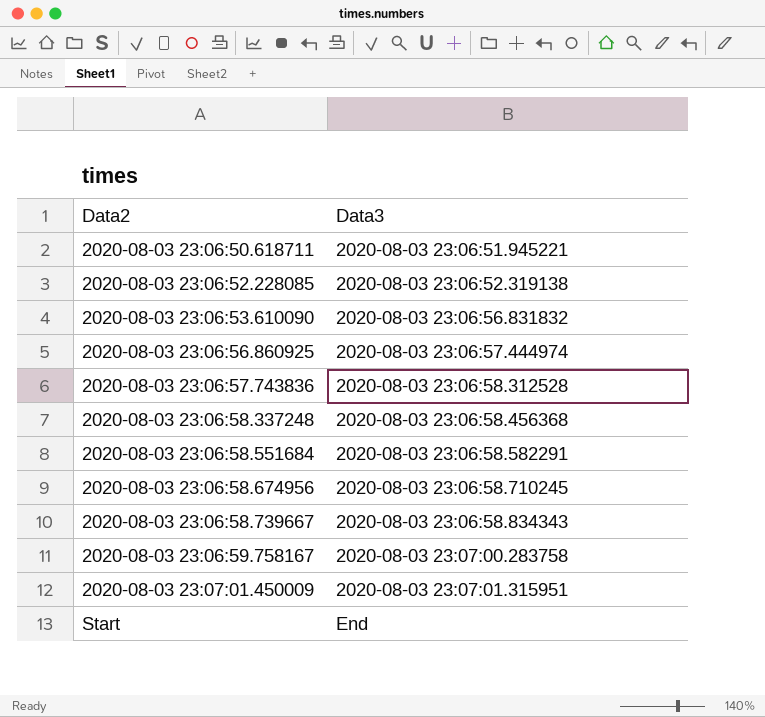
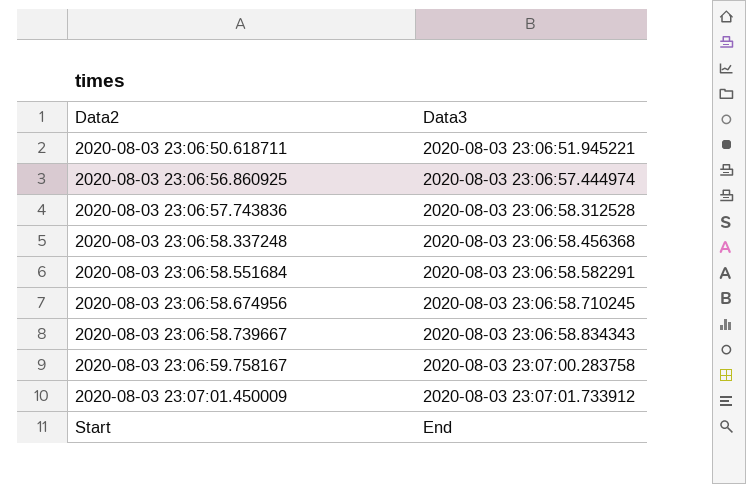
row 2020-08-03 23:06:52.228085: 2020-08-03 23:06:52.319138 -> none
row 2020-08-03 23:06:53.610090: 2020-08-03 23:06:56.831832 -> none
2020-08-03 23:07:01.450009 | Data3: 2020-08-03 23:07:01.315951 -> 2020-08-03 23:07:01.733912

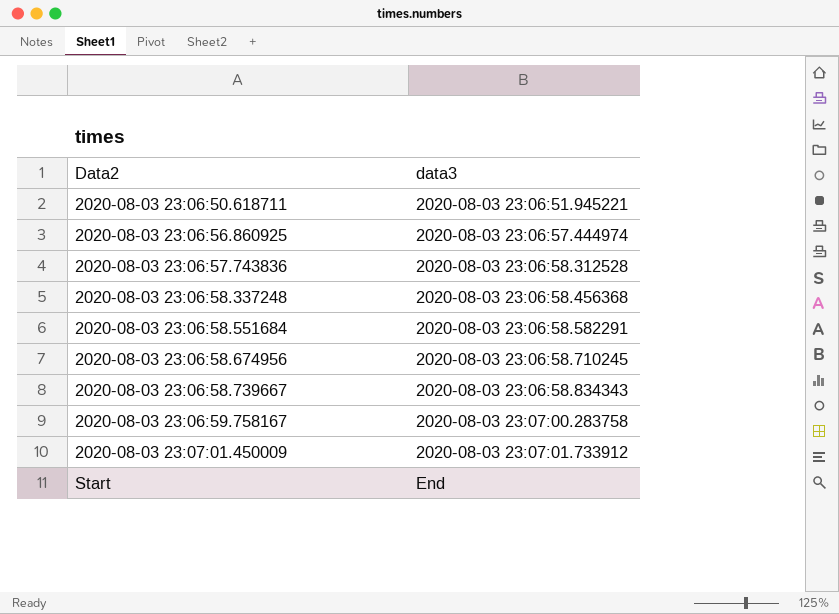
column name: Data3 -> data3

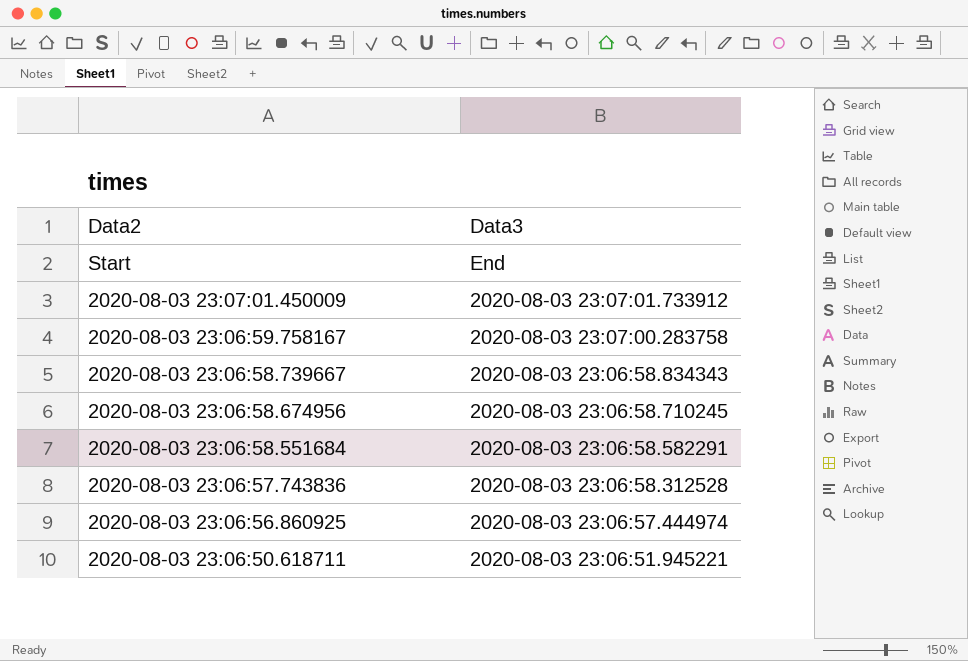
row order: Data2 ascending -> Data2 descending
column name: data3 -> Data3
row 2020-08-03 23:06:58.337248: 2020-08-03 23:06:58.456368 -> none

